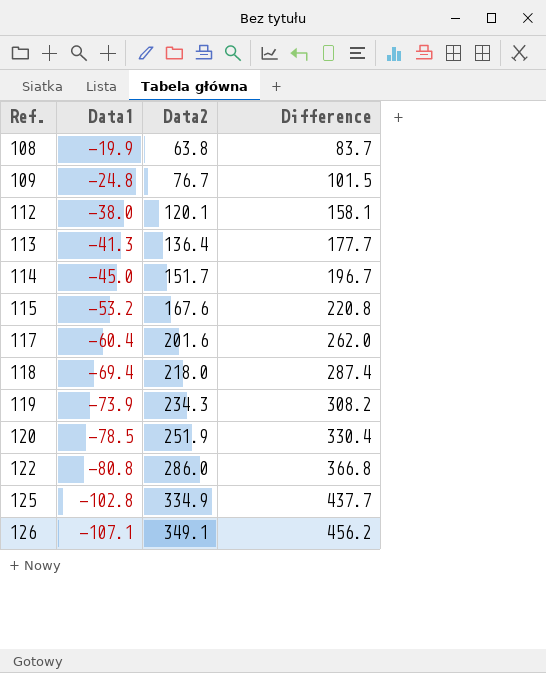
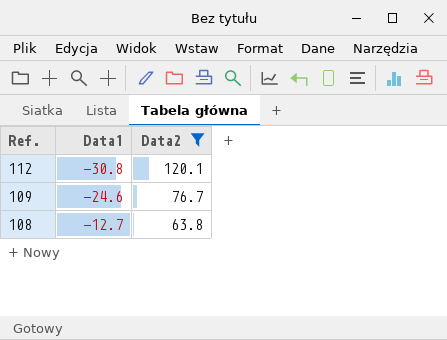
filter: none -> Data2 <= 120.1
row order: Ref. ascending -> Ref. descending
column Difference | formula: [Data2] - [Data1] -> none
112 | Data1: -38.0 -> -30.8
109 | Data1: -24.8 -> -24.6
108 | Data1: -19.9 -> -12.7

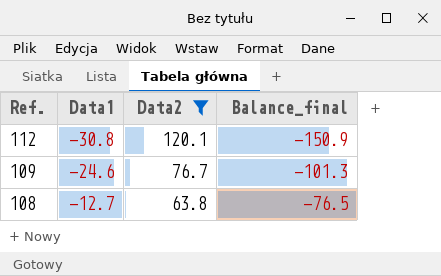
column Balance_final | formula: none -> [Data1] - [Data2]

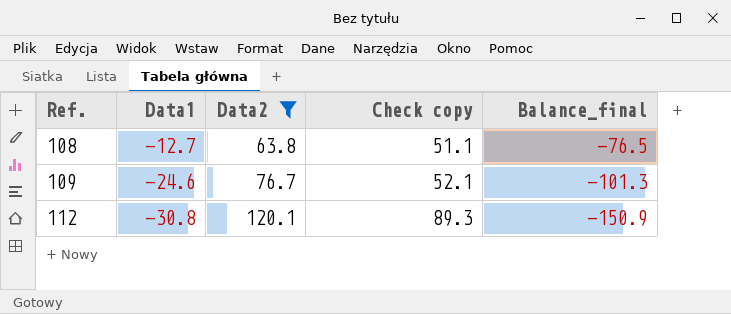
row order: Ref. descending -> Ref. ascending
column Check copy | formula: none -> [Data1] + [Data2]

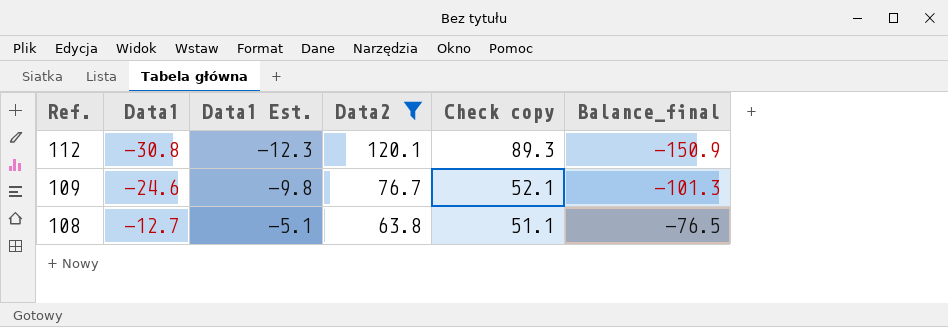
row order: Ref. ascending -> Ref. descending
column Data1 Est. | formula: none -> [Data1] * 0.4

